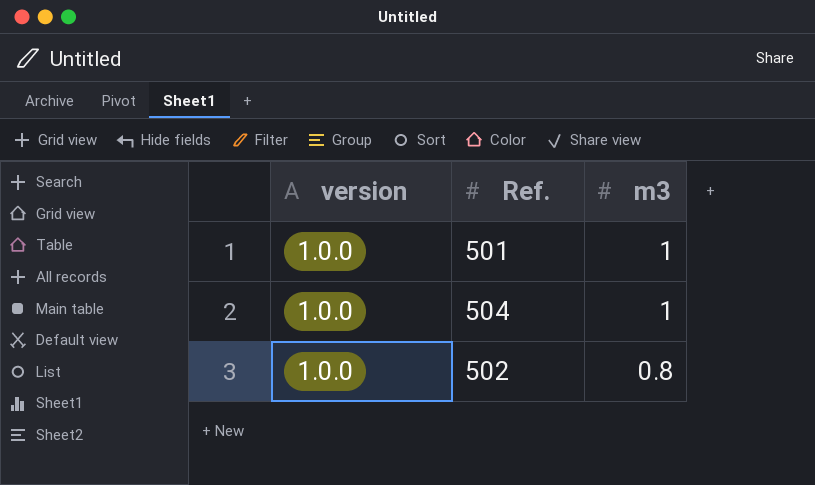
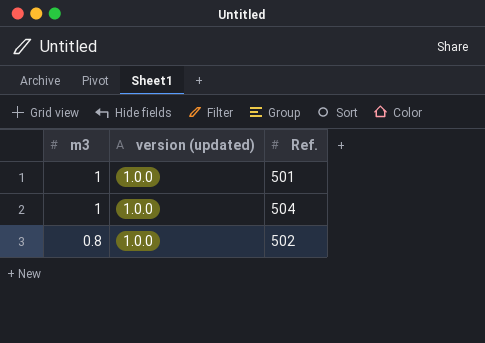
column m3 | position: 3 -> 1
column name: version -> version (updated)

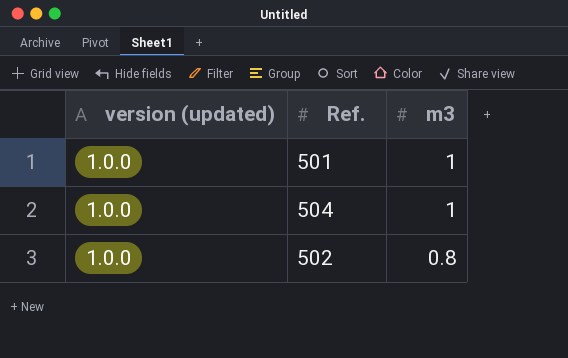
column m3 | position: 1 -> 3

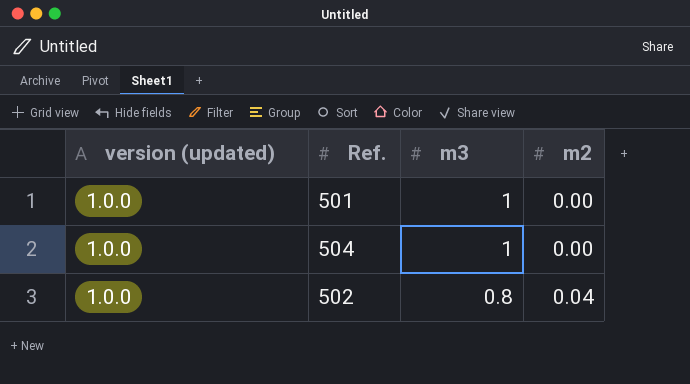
column m2 | position: none -> 4

